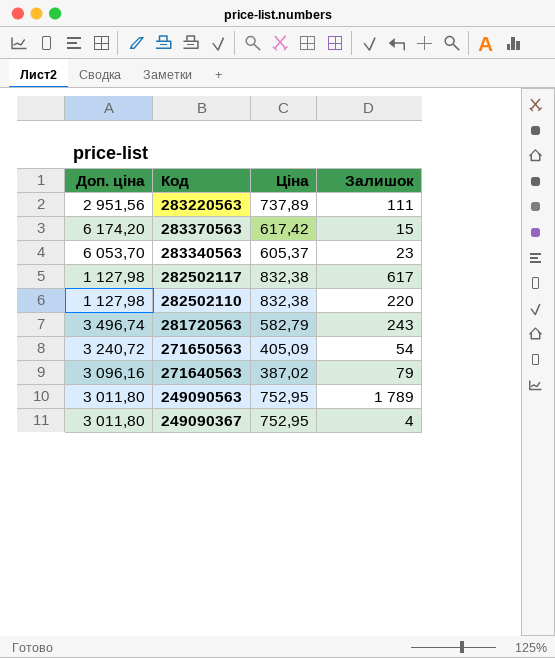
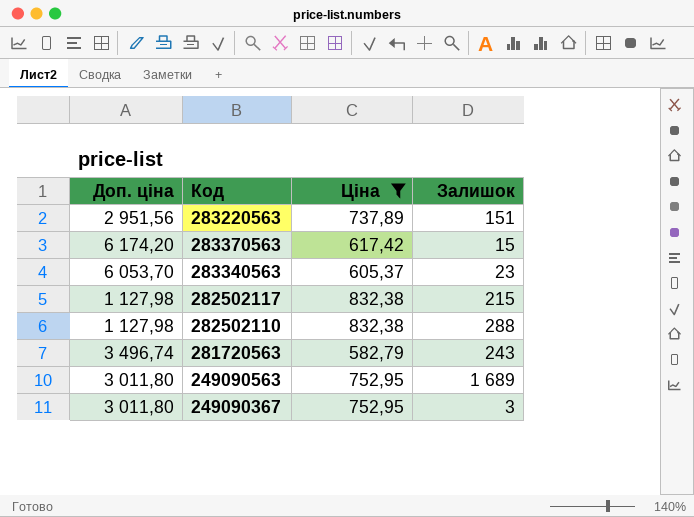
filter: none -> Ціна >= 582,79
283220563 | Залишок: 111 -> 151
282502117 | Залишок: 617 -> 215
282502110 | Залишок: 220 -> 288
249090563 | Залишок: 1 789 -> 1 689
249090367 | Залишок: 4 -> 3

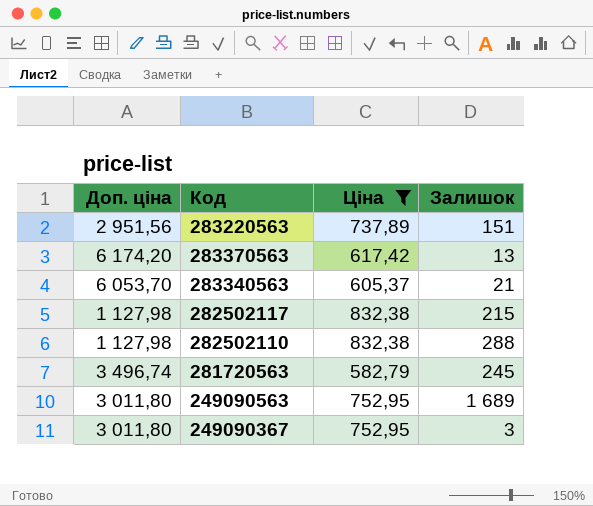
283370563 | Залишок: 15 -> 13
283340563 | Залишок: 23 -> 21
281720563 | Залишок: 243 -> 245

